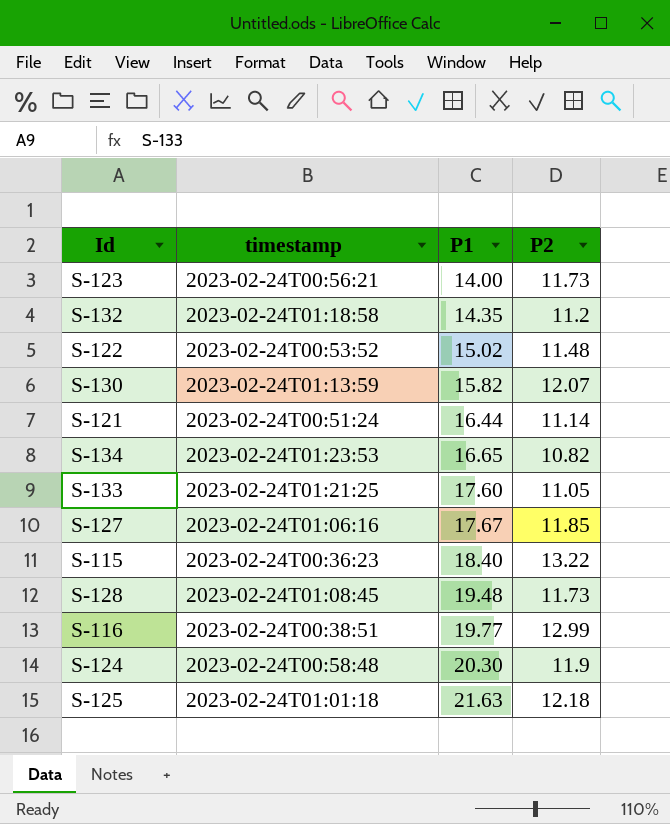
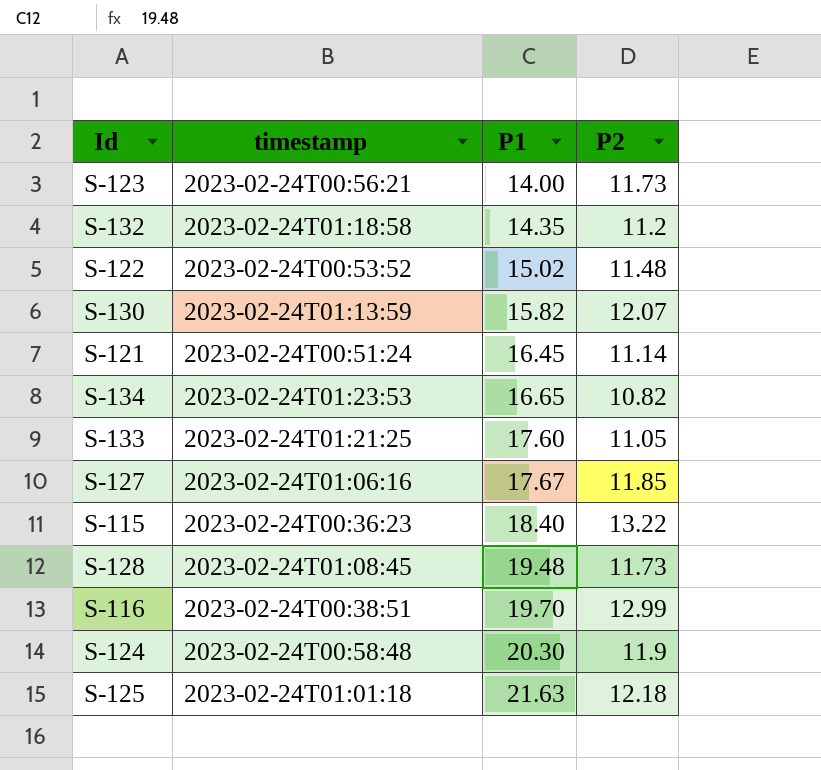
S-121 | P1: 16.44 -> 16.45
S-116 | P1: 19.77 -> 19.70

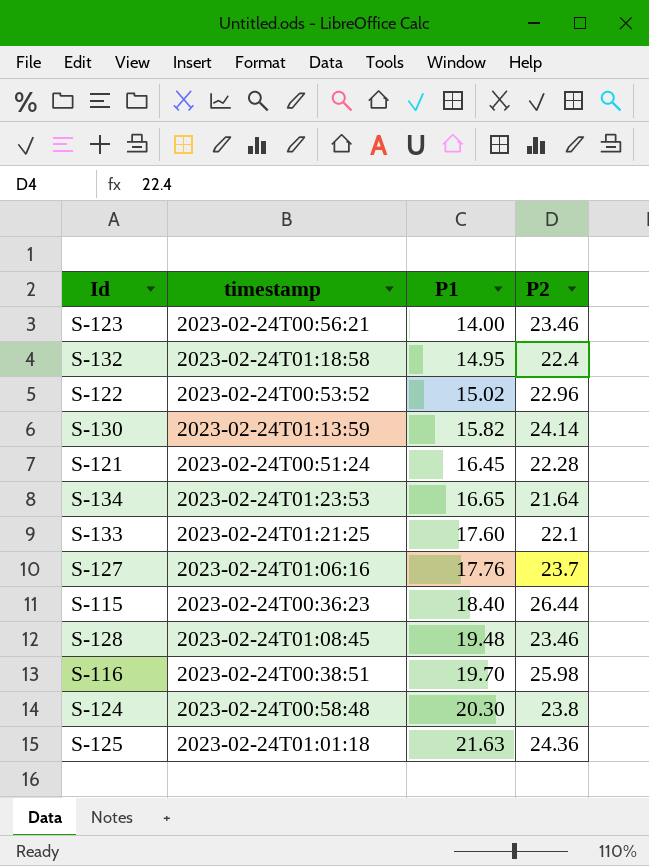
S-123 | P2: 11.73 -> 23.46
S-132 | P1: 14.35 -> 14.95
S-132 | P2: 11.2 -> 22.4
S-122 | P2: 11.48 -> 22.96
S-130 | P2: 12.07 -> 24.14
S-121 | P2: 11.14 -> 22.28
S-134 | P2: 10.82 -> 21.64
S-133 | P2: 11.05 -> 22.1
S-127 | P1: 17.67 -> 17.76
S-127 | P2: 11.85 -> 23.7
S-115 | P2: 13.22 -> 26.44
S-128 | P2: 11.73 -> 23.46
S-116 | P2: 12.99 -> 25.98
S-124 | P2: 11.9 -> 23.8
S-125 | P2: 12.18 -> 24.36

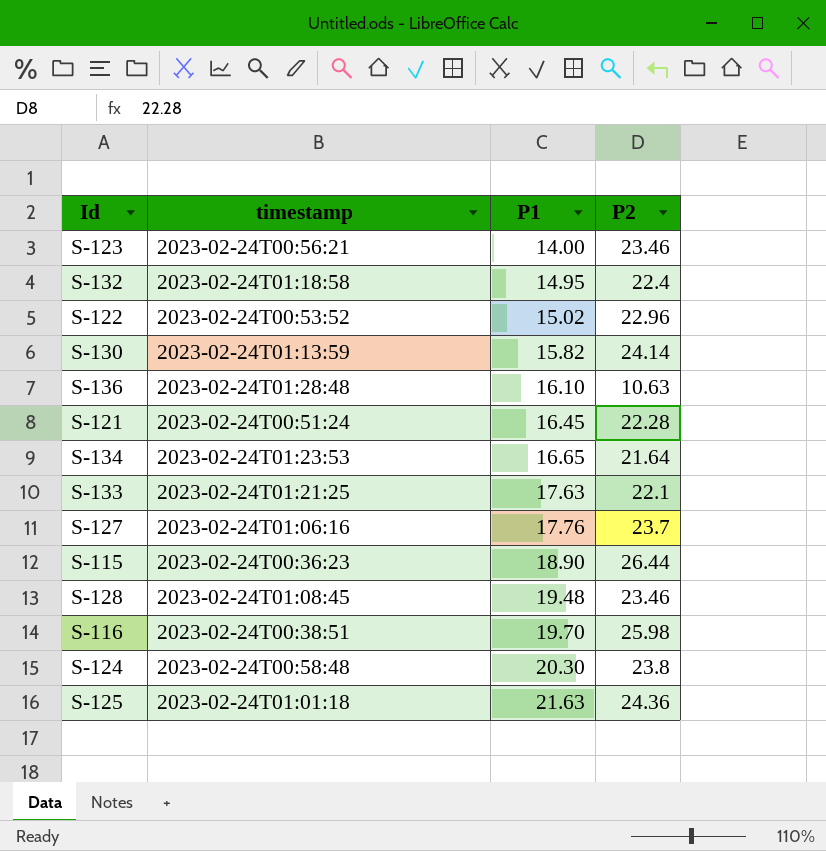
row S-136: none -> 2023-02-24T01:28:48 | 16.10 | 10.63
S-133 | P1: 17.60 -> 17.63
S-115 | P1: 18.40 -> 18.90

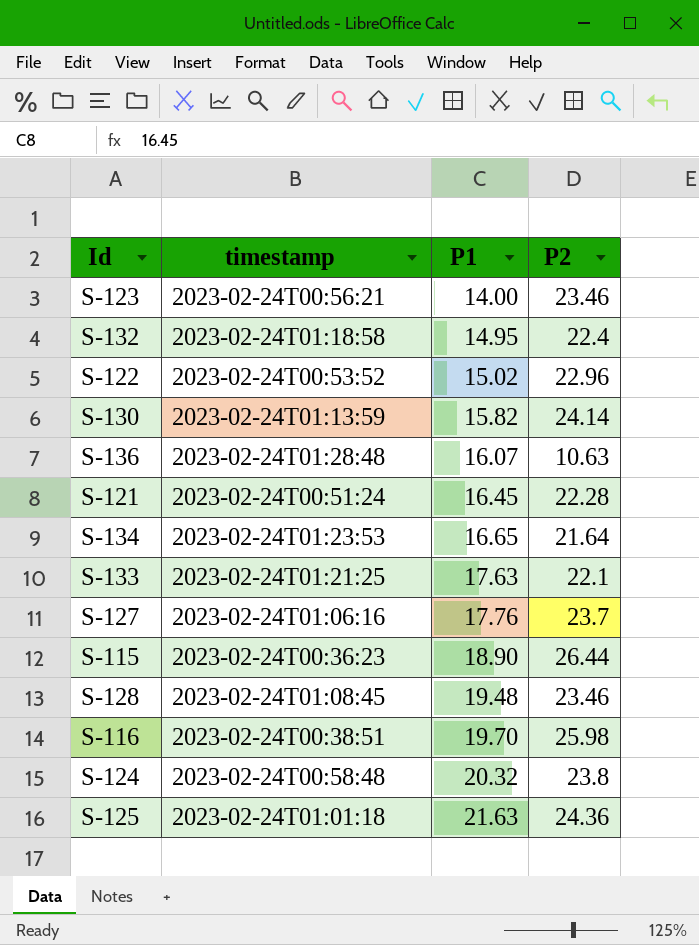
S-136 | P1: 16.10 -> 16.07
S-124 | P1: 20.30 -> 20.32

